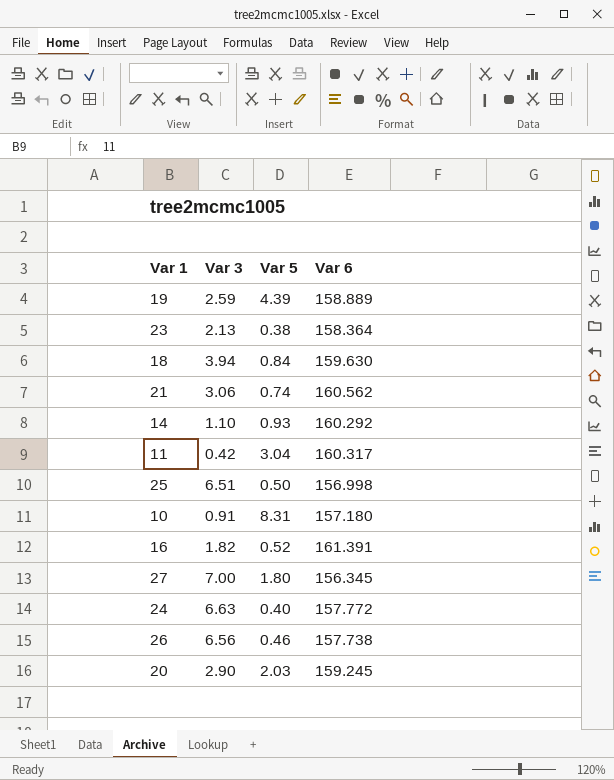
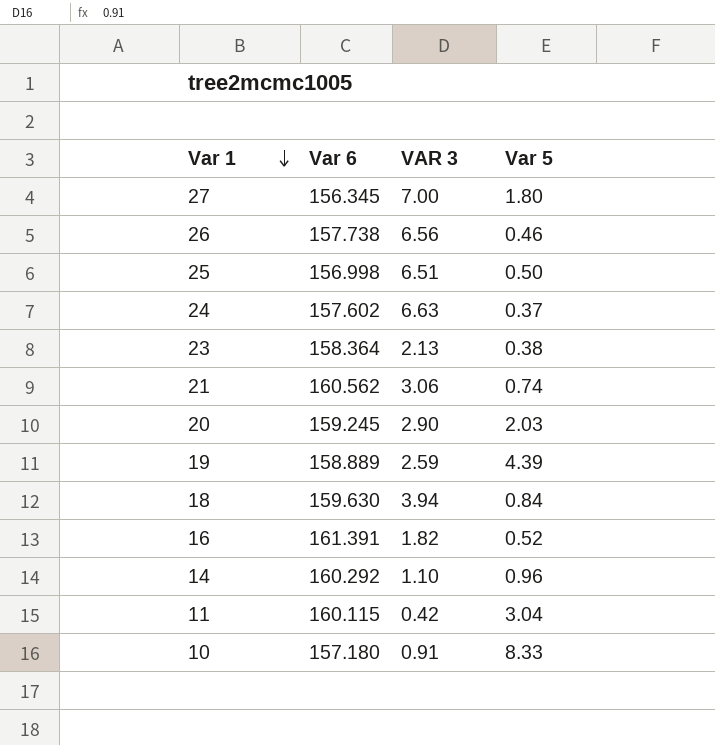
row order: none -> Var 1 descending
column Var 6 | position: 4 -> 2
column name: Var 3 -> VAR 3
24 | Var 6: 157.772 -> 157.602
24 | Var 5: 0.40 -> 0.37
14 | Var 5: 0.93 -> 0.96
11 | Var 6: 160.317 -> 160.115
10 | Var 5: 8.31 -> 8.33

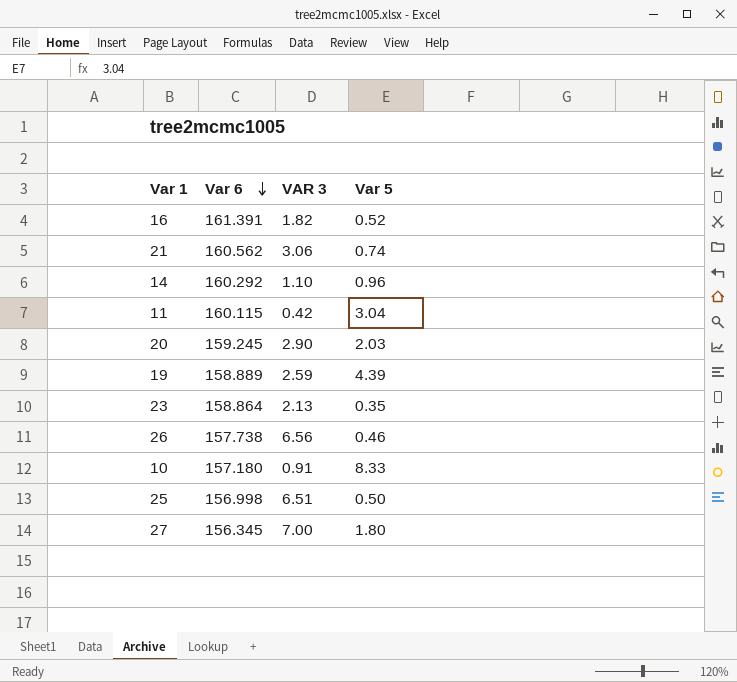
row order: Var 1 descending -> Var 6 descending
row 24: 157.602 | 6.63 | 0.37 -> none
row 18: 159.630 | 3.94 | 0.84 -> none
23 | Var 6: 158.364 -> 158.864
23 | Var 5: 0.38 -> 0.35

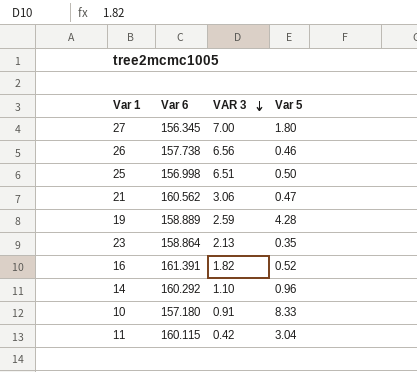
row order: Var 6 descending -> VAR 3 descending
row 20: 159.245 | 2.90 | 2.03 -> none
21 | Var 5: 0.74 -> 0.47
19 | Var 5: 4.39 -> 4.28

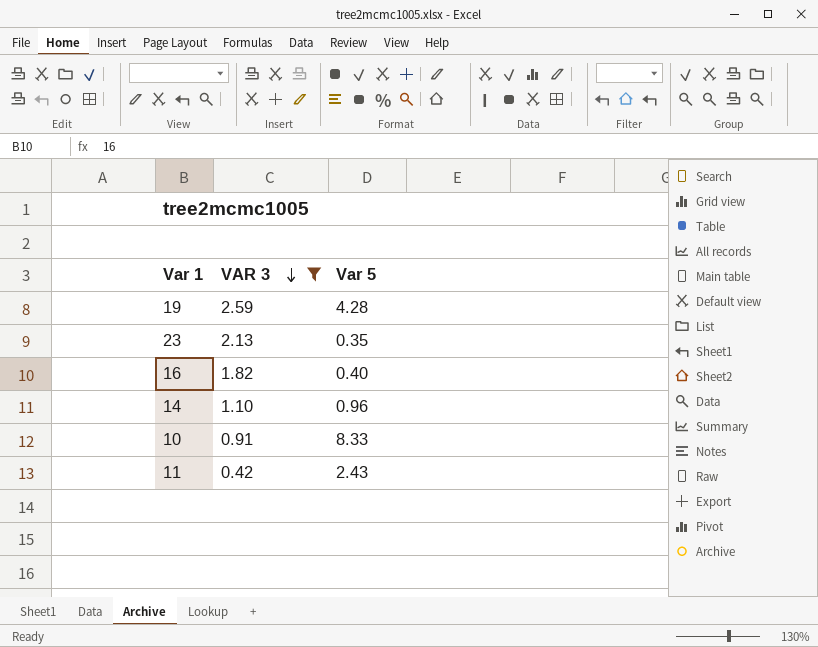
filter: none -> VAR 3 <= 2.59
column Var 6 | position: 2 -> none
16 | Var 5: 0.52 -> 0.40
11 | Var 5: 3.04 -> 2.43

